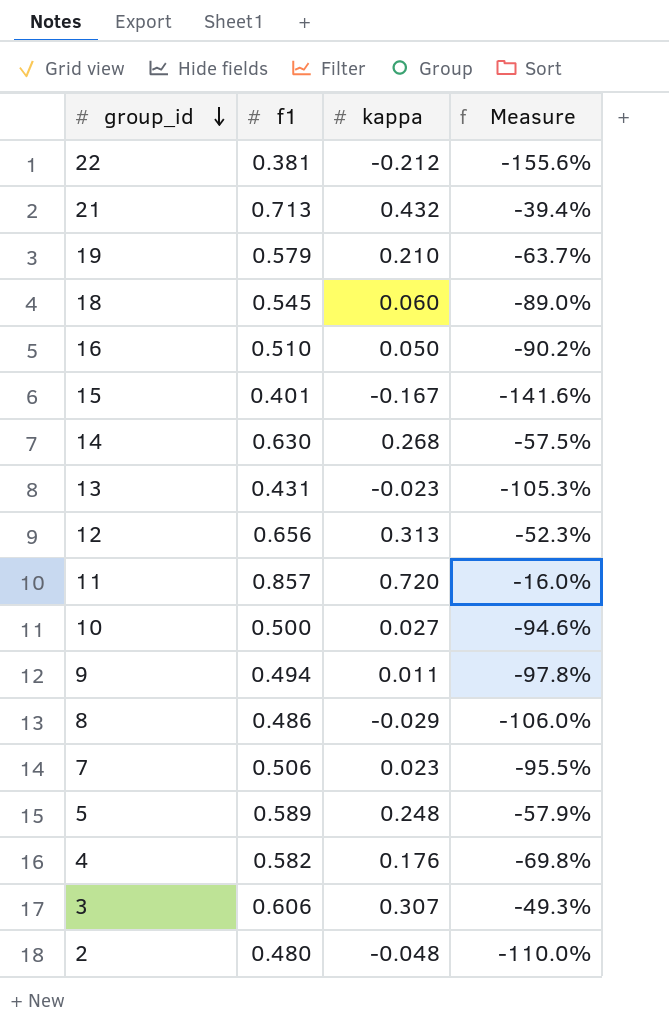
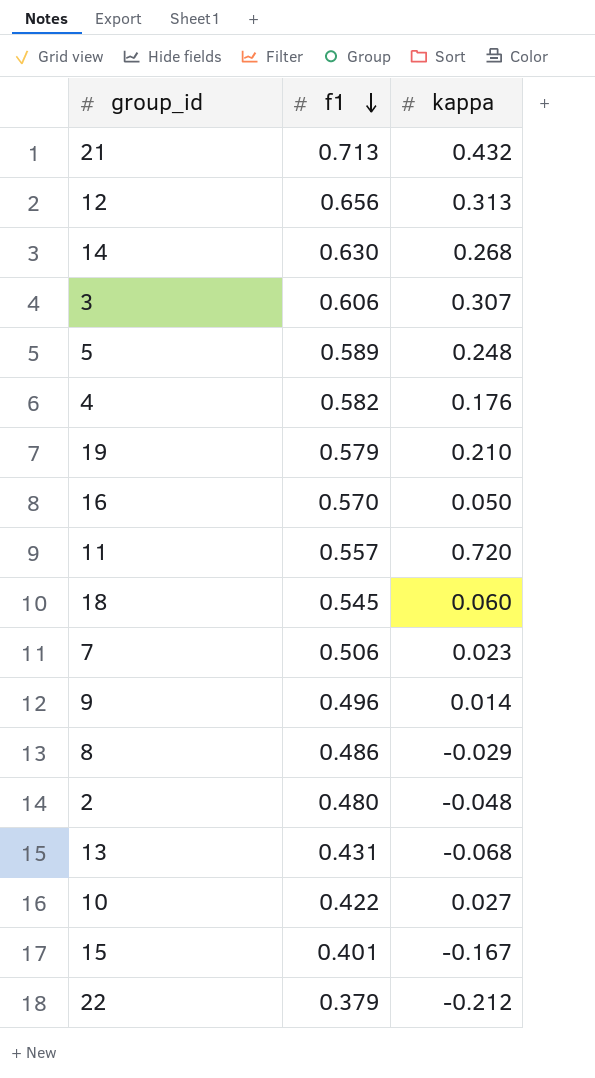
row order: group_id descending -> f1 descending
column Measure | formula: ([kappa] - [f1]) / [f1] -> none
16 | f1: 0.510 -> 0.570
11 | f1: 0.857 -> 0.557
9 | f1: 0.494 -> 0.496
9 | kappa: 0.011 -> 0.014
13 | kappa: -0.023 -> -0.068
10 | f1: 0.500 -> 0.422
22 | f1: 0.381 -> 0.379

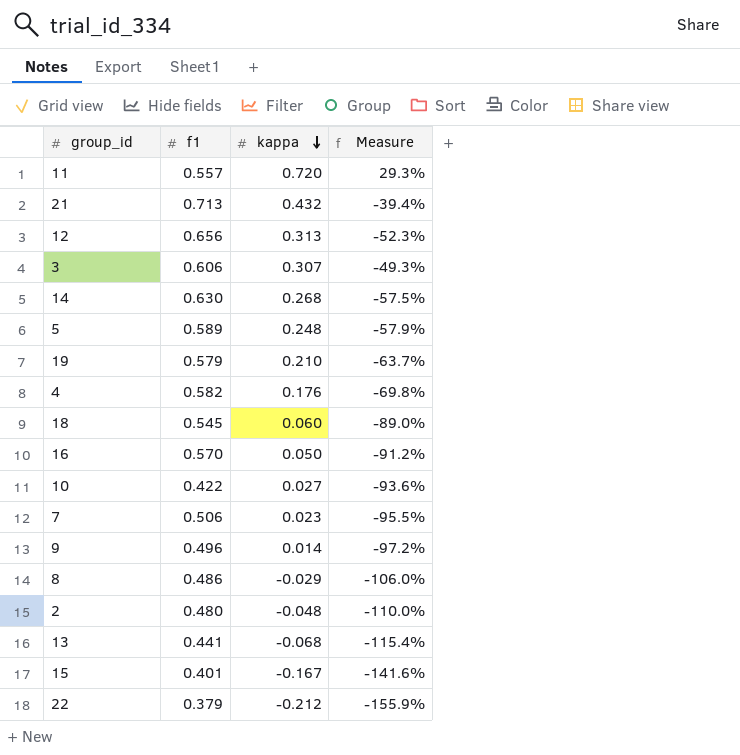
row order: f1 descending -> kappa descending
column Measure | formula: none -> ([kappa] - [f1]) / [f1]
13 | f1: 0.431 -> 0.441

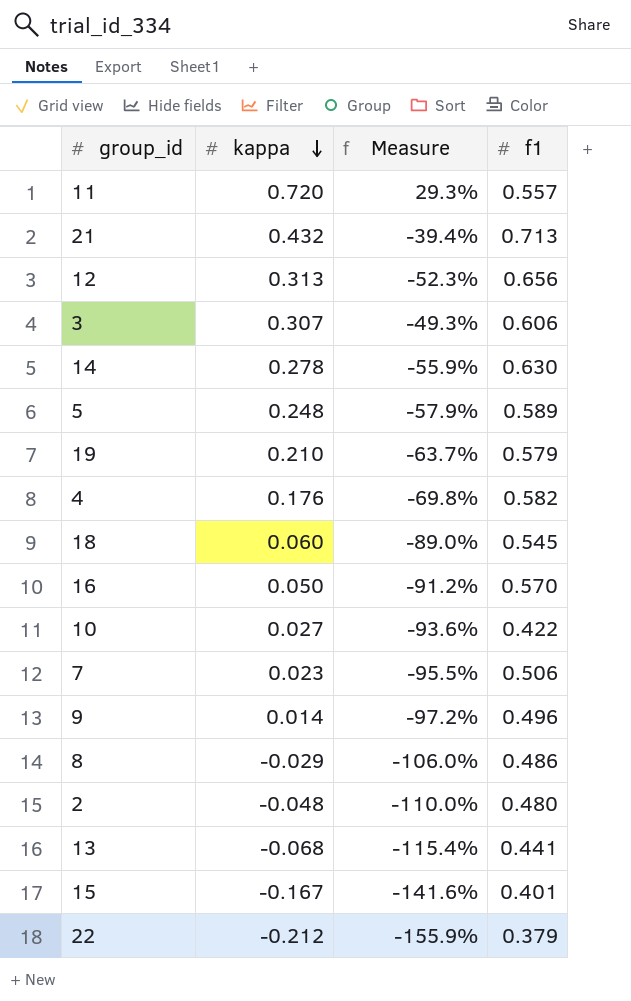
column f1 | position: 2 -> 4
14 | kappa: 0.268 -> 0.278
14 | Measure: -57.5% -> -55.9%

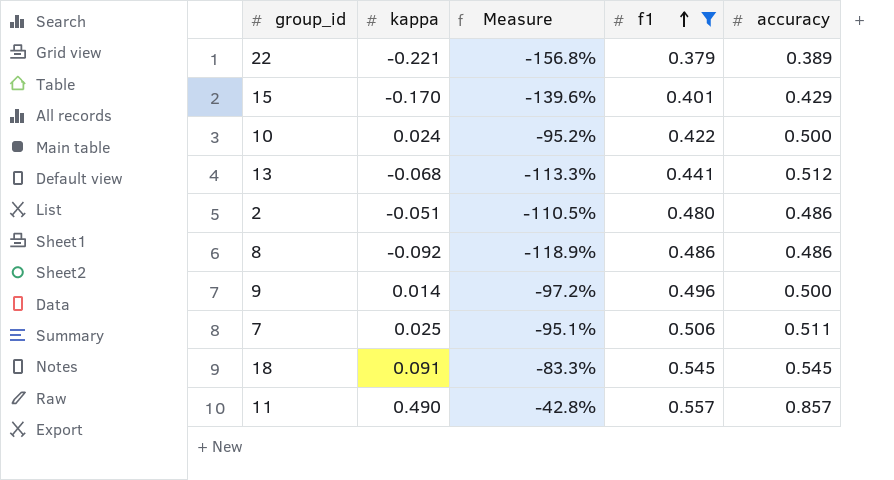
filter: none -> f1 <= 0.557
row order: kappa descending -> f1 ascending
column Measure | formula: ([kappa] - [f1]) / [f1] -> ([kappa] - [accuracy]) / [accuracy]
column accuracy | position: none -> 5
22 | kappa: -0.212 -> -0.221
15 | kappa: -0.167 -> -0.170
10 | kappa: 0.027 -> 0.024
2 | kappa: -0.048 -> -0.051
8 | kappa: -0.029 -> -0.092
7 | kappa: 0.023 -> 0.025
18 | kappa: 0.060 -> 0.091
11 | kappa: 0.720 -> 0.490

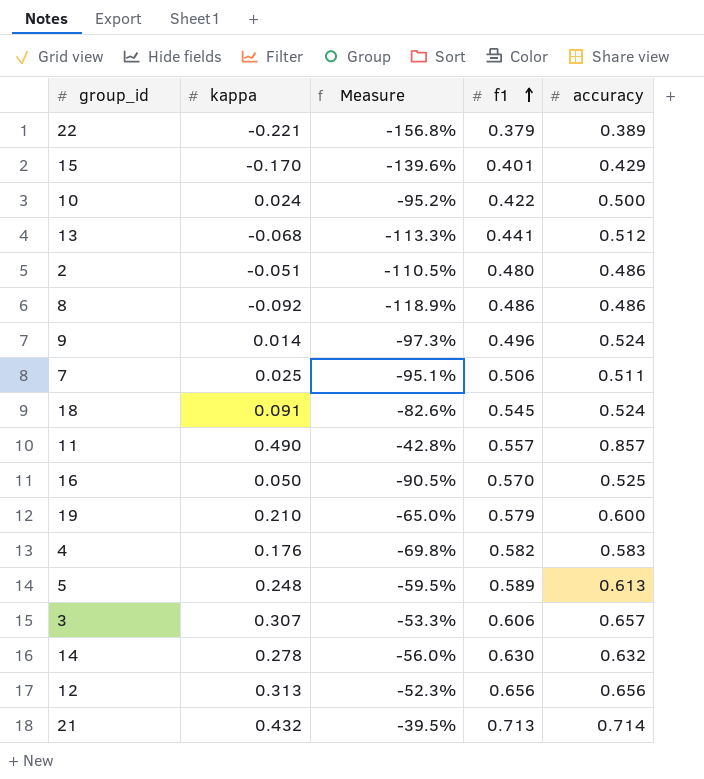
filter: f1 <= 0.557 -> none
9 | Measure: -97.2% -> -97.3%
9 | accuracy: 0.500 -> 0.524
18 | Measure: -83.3% -> -82.6%
18 | accuracy: 0.545 -> 0.524

